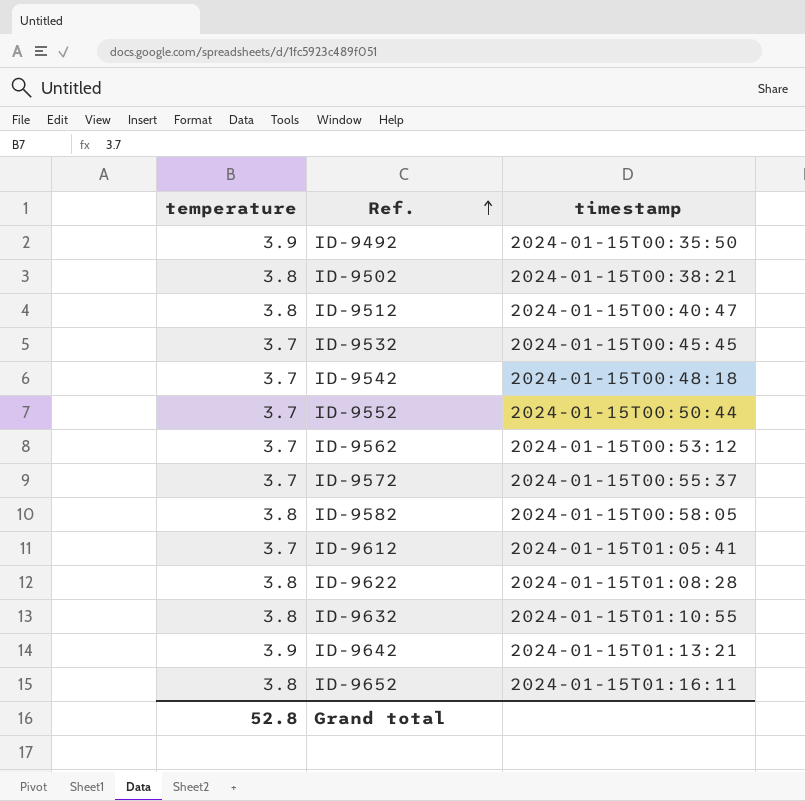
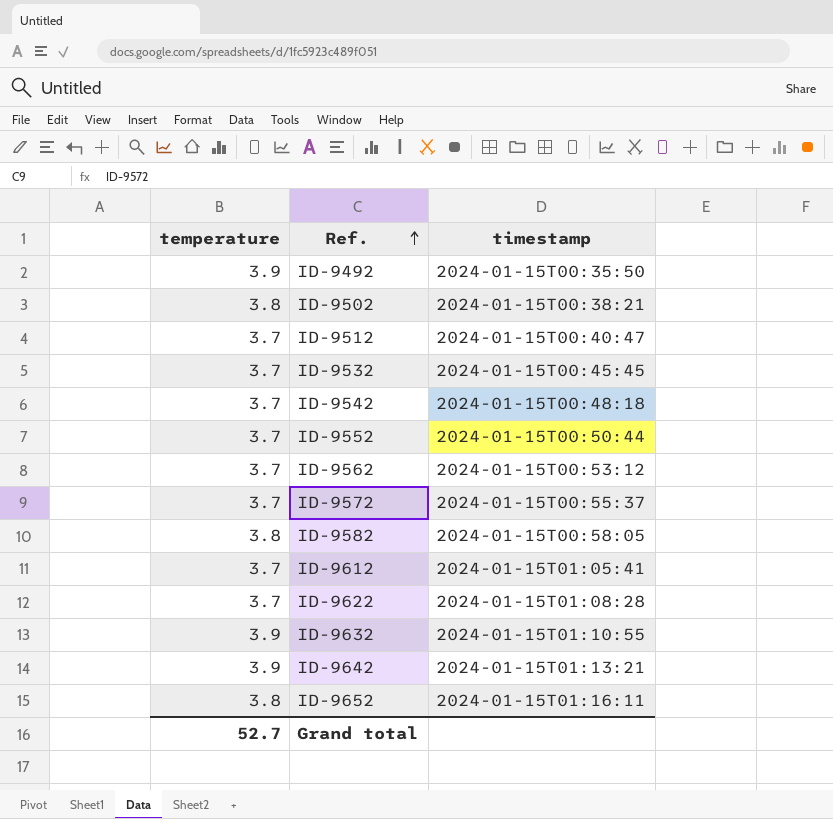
ID-9512 | temperature: 3.8 -> 3.7
ID-9622 | temperature: 3.8 -> 3.7
ID-9632 | temperature: 3.8 -> 3.9
Grand total | temperature: 52.8 -> 52.7

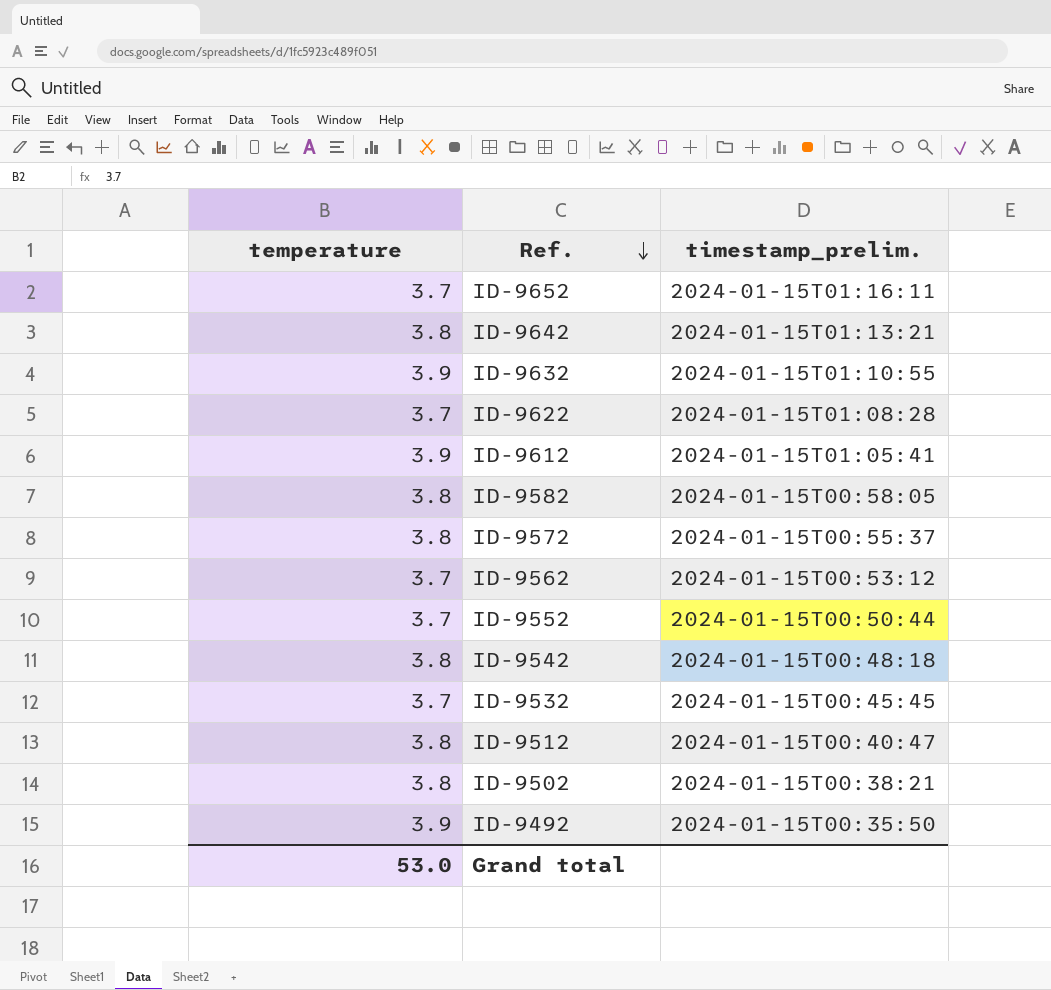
row order: Ref. ascending -> Ref. descending
column name: timestamp -> timestamp_prelim.
ID-9652 | temperature: 3.8 -> 3.7
ID-9642 | temperature: 3.9 -> 3.8
ID-9612 | temperature: 3.7 -> 3.9
ID-9572 | temperature: 3.7 -> 3.8
ID-9542 | temperature: 3.7 -> 3.8
ID-9512 | temperature: 3.7 -> 3.8
Grand total | temperature: 52.7 -> 53.0

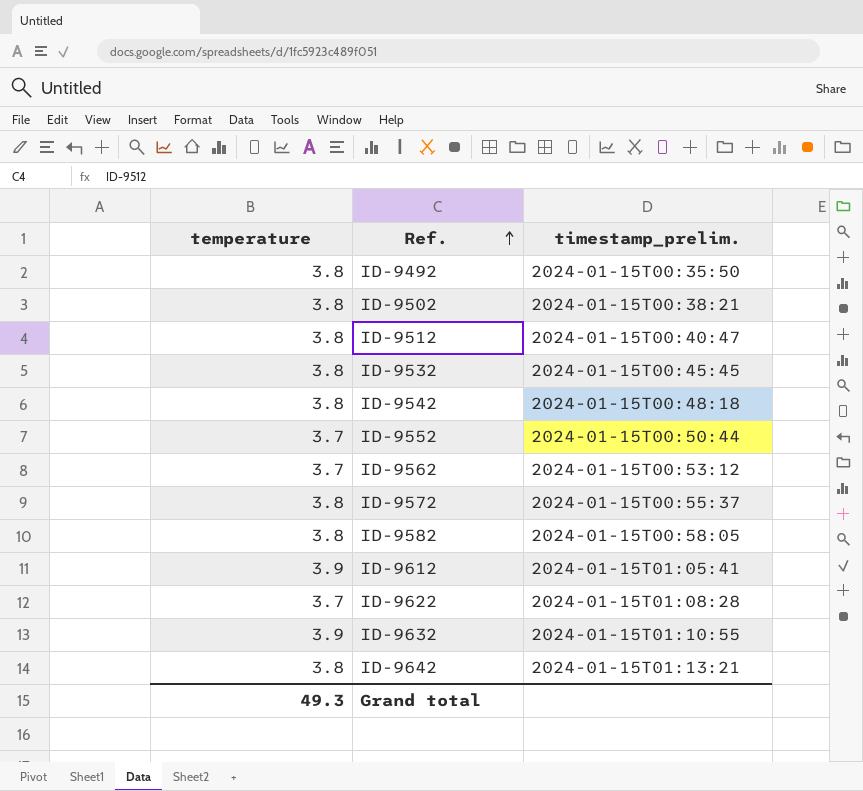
row order: Ref. descending -> Ref. ascending
row ID-9652: 3.7 | 2024-01-15T01:16:11 -> none
ID-9492 | temperature: 3.9 -> 3.8
ID-9532 | temperature: 3.7 -> 3.8
Grand total | temperature: 53.0 -> 49.3

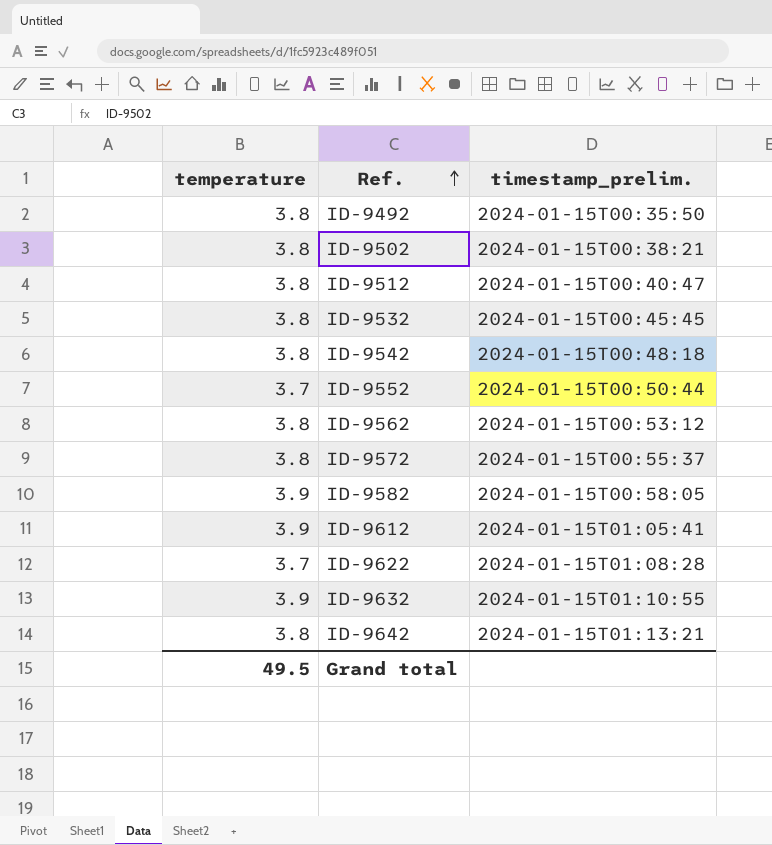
ID-9562 | temperature: 3.7 -> 3.8
ID-9582 | temperature: 3.8 -> 3.9
Grand total | temperature: 49.3 -> 49.5

